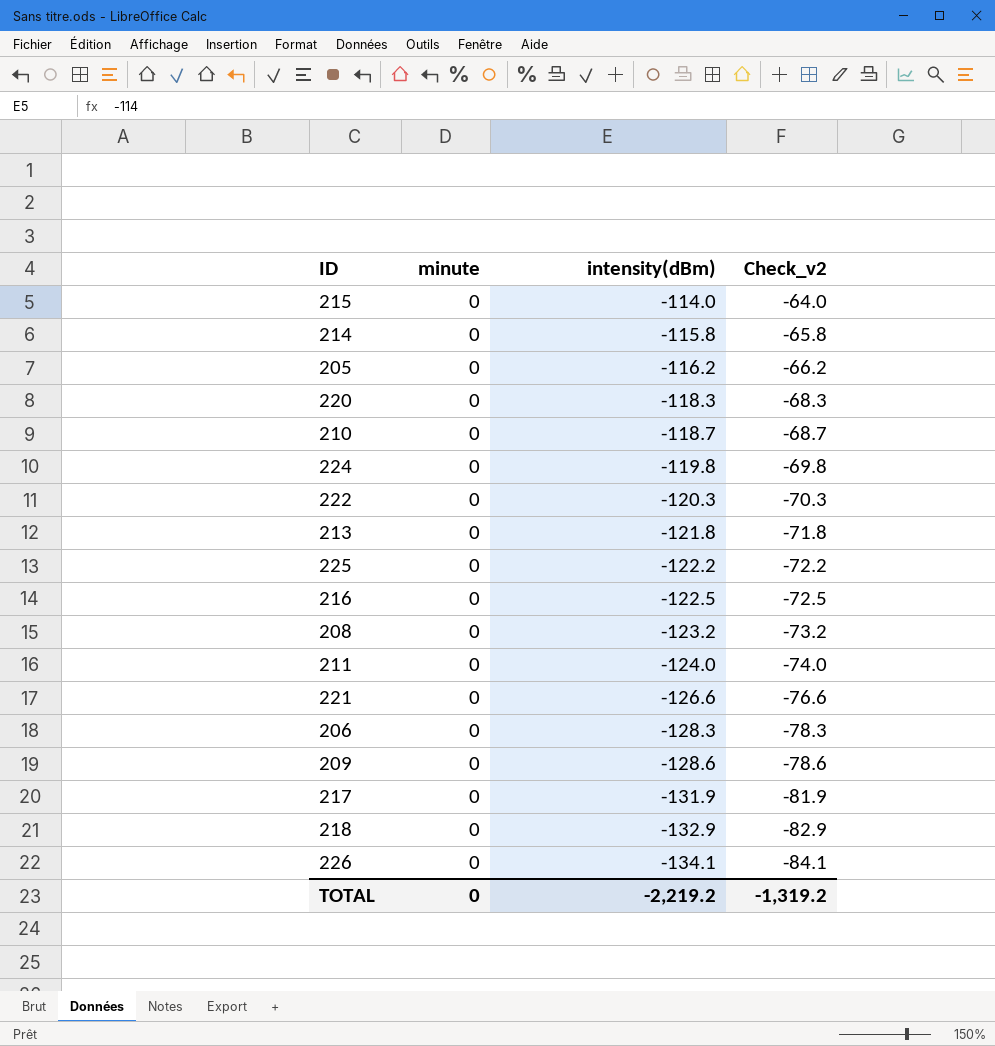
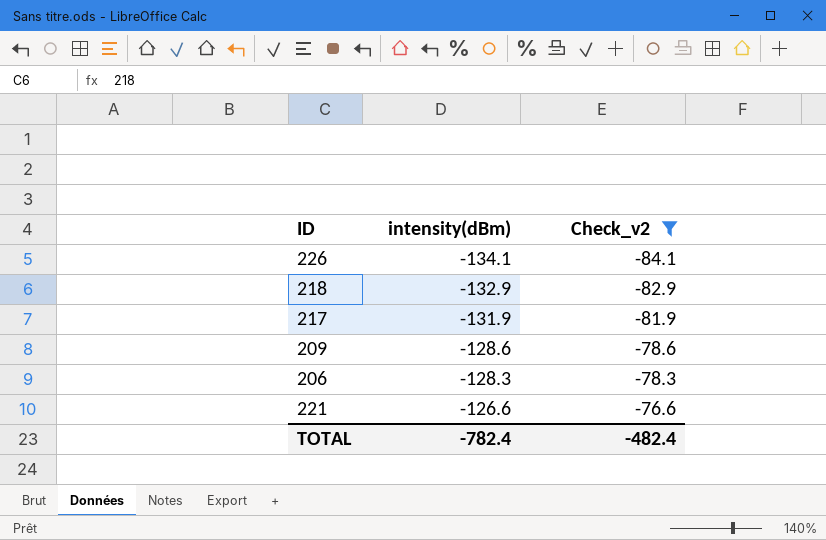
filter: none -> Check_v2 <= -76.6
row order: intensity(dBm) descending -> intensity(dBm) ascending
column minute | position: 2 -> none
TOTAL | intensity(dBm): -2,219.2 -> -782.4
TOTAL | Check_v2: -1,319.2 -> -482.4

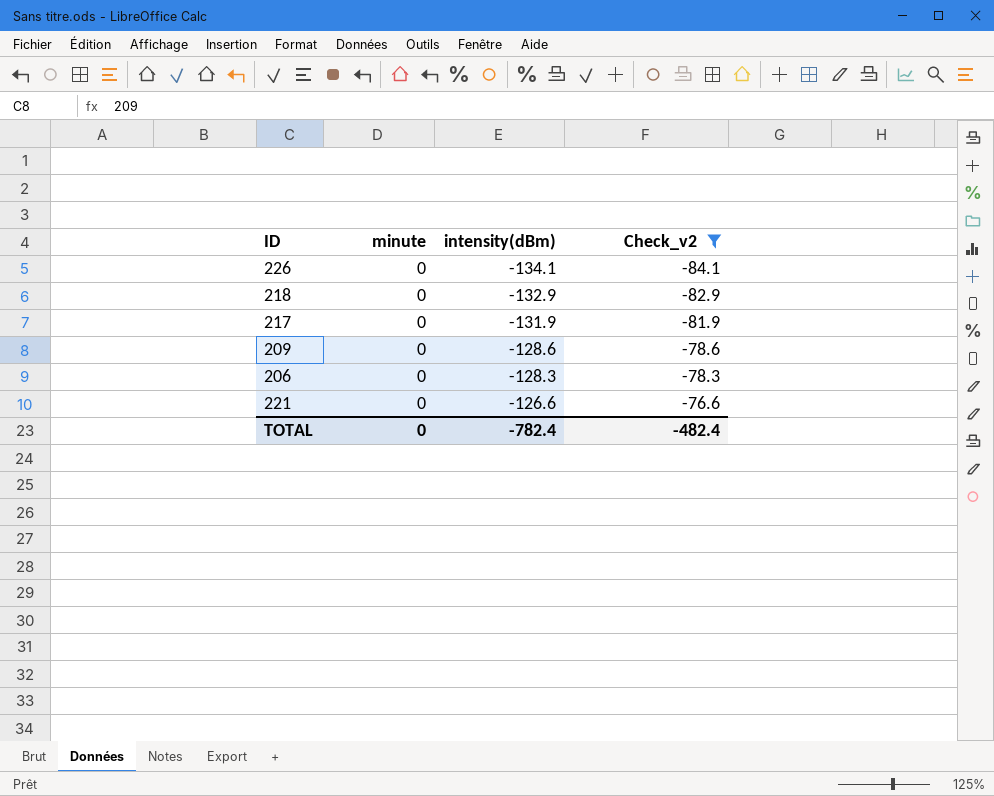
column minute | position: none -> 2

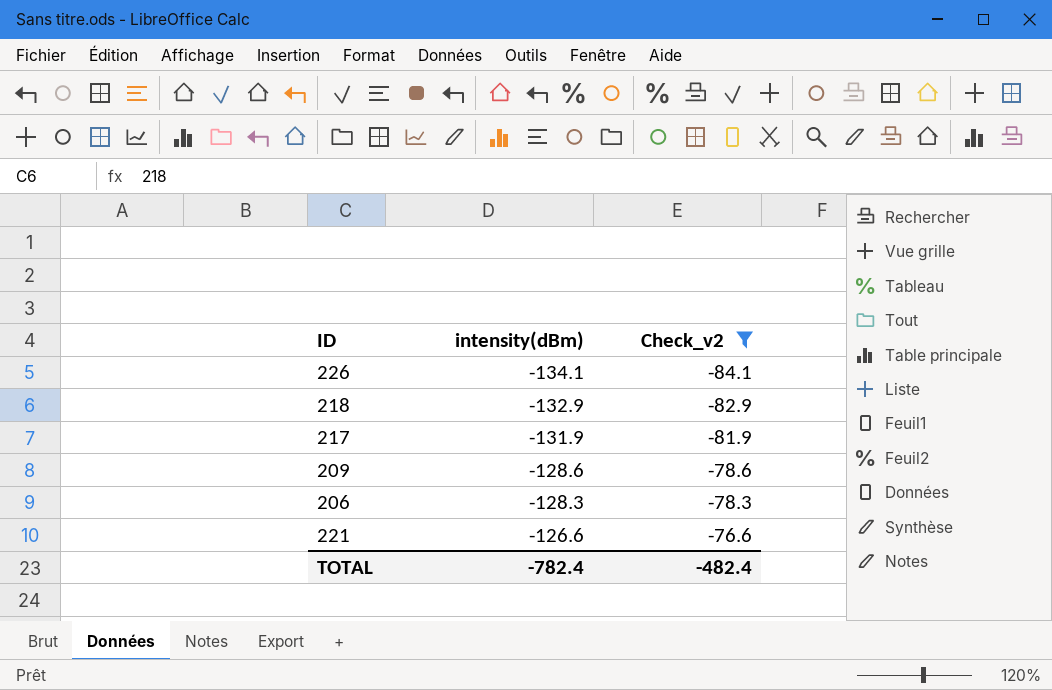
column minute | position: 2 -> none

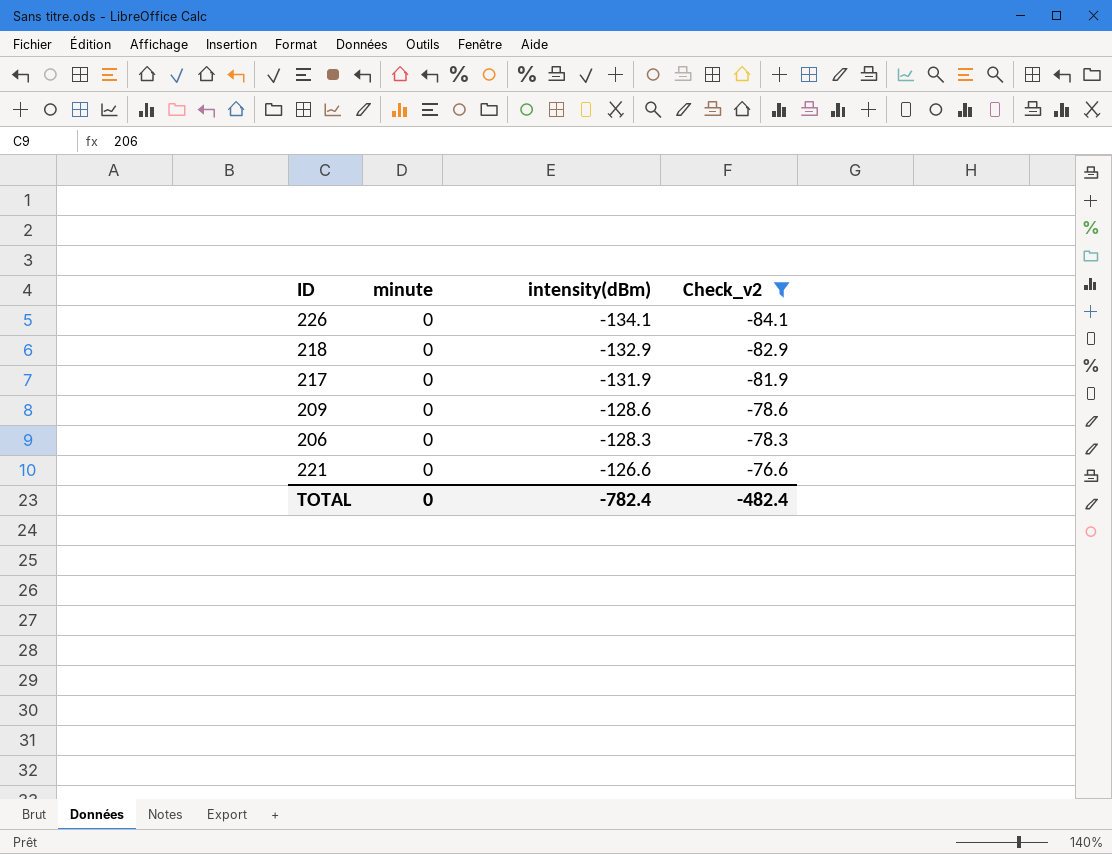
column minute | position: none -> 2

